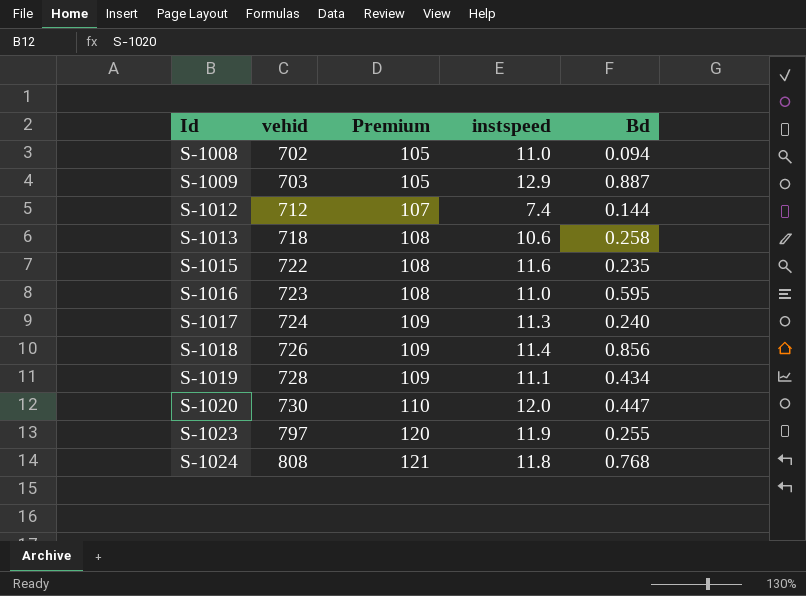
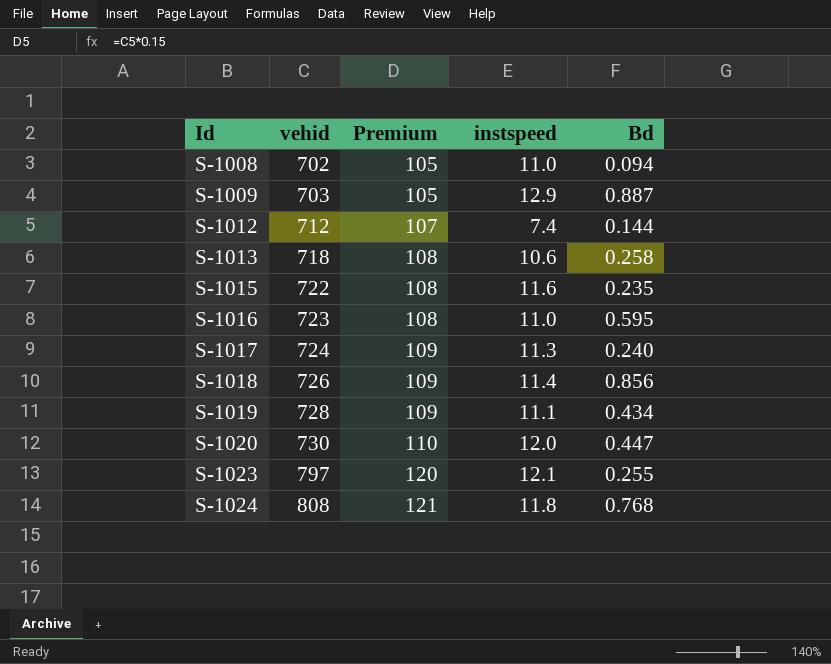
S-1023 | instspeed: 11.9 -> 12.1

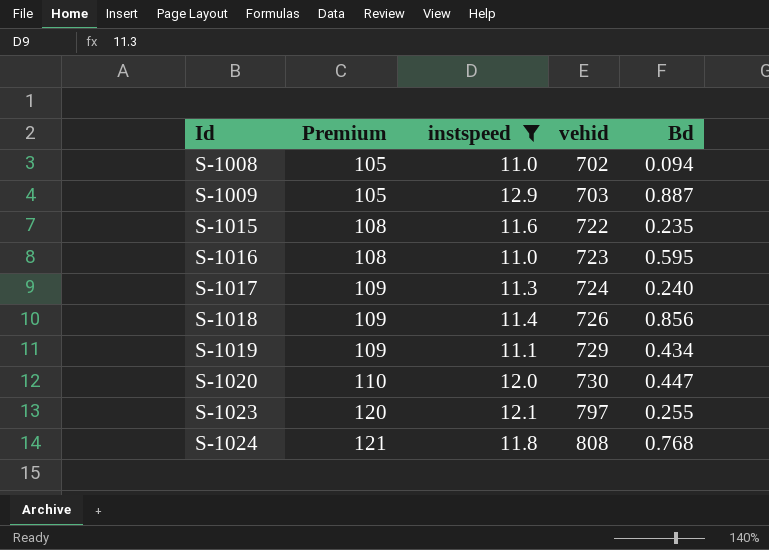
filter: none -> instspeed >= 11.0
column vehid | position: 2 -> 4
S-1019 | vehid: 728 -> 729

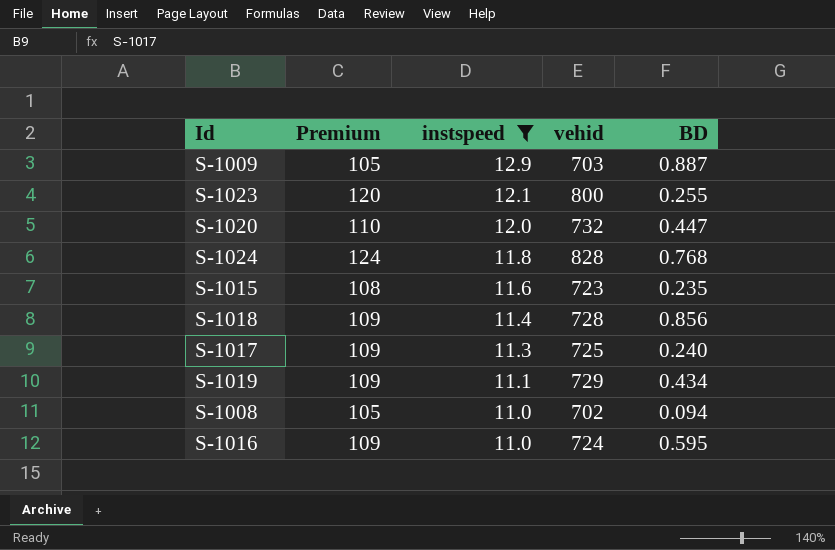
row order: Id ascending -> instspeed descending
column name: Bd -> BD
S-1023 | vehid: 797 -> 800
S-1020 | vehid: 730 -> 732
S-1024 | Premium: 121 -> 124
S-1024 | vehid: 808 -> 828
S-1015 | vehid: 722 -> 723
S-1018 | vehid: 726 -> 728
S-1017 | vehid: 724 -> 725
S-1016 | Premium: 108 -> 109
S-1016 | vehid: 723 -> 724

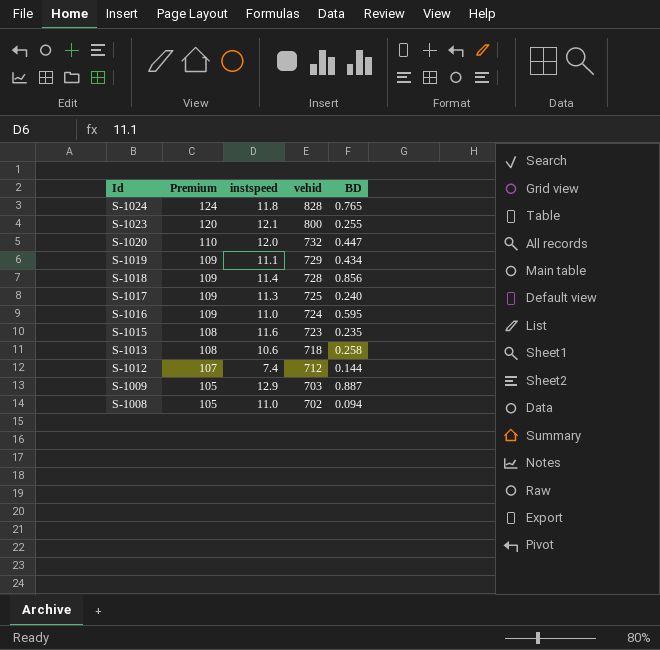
filter: instspeed >= 11.0 -> none
row order: instspeed descending -> Id descending
S-1024 | BD: 0.768 -> 0.765

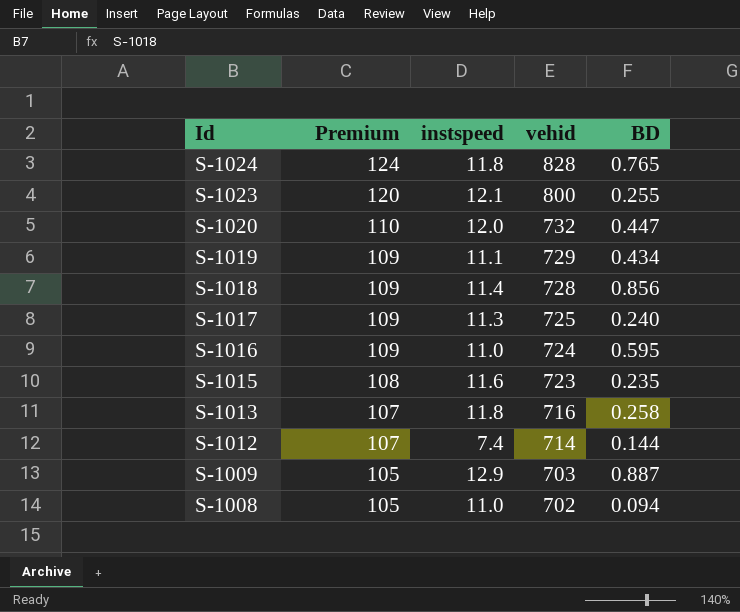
S-1013 | Premium: 108 -> 107
S-1013 | instspeed: 10.6 -> 11.8
S-1013 | vehid: 718 -> 716
S-1012 | vehid: 712 -> 714

